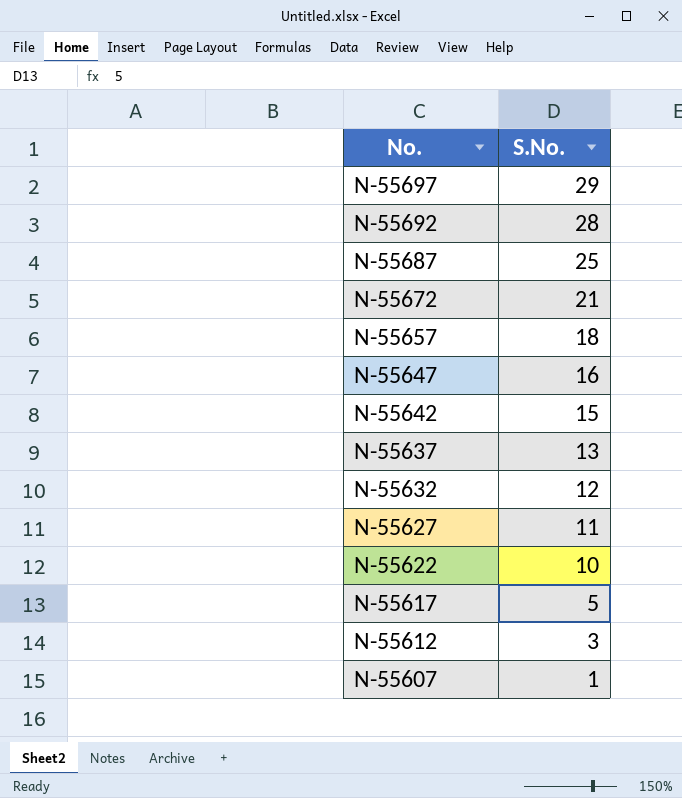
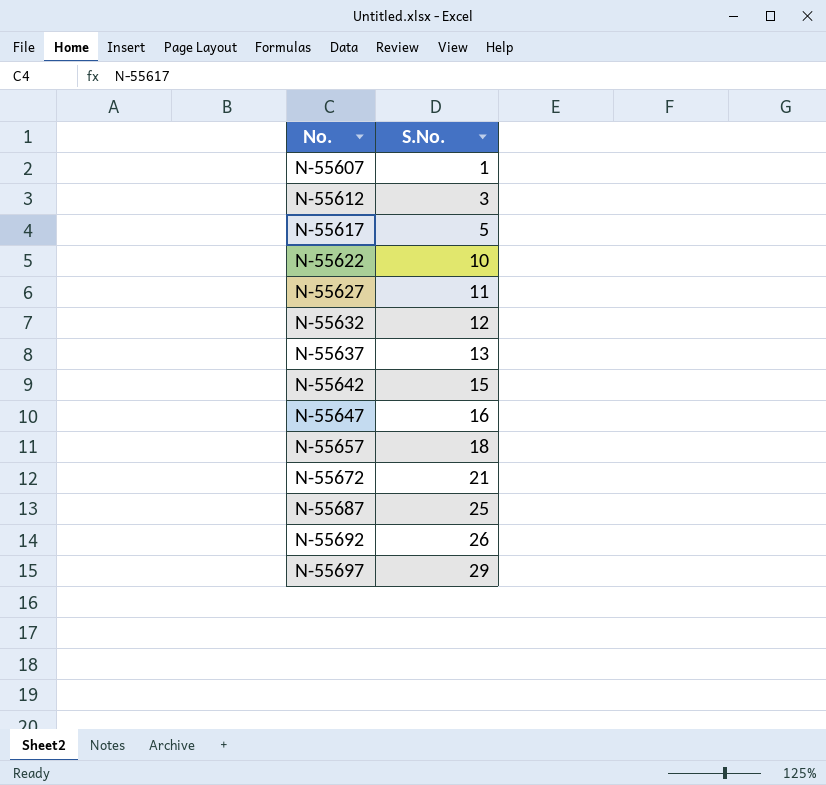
row order: No. descending -> No. ascending
N-55692 | S.No.: 28 -> 26

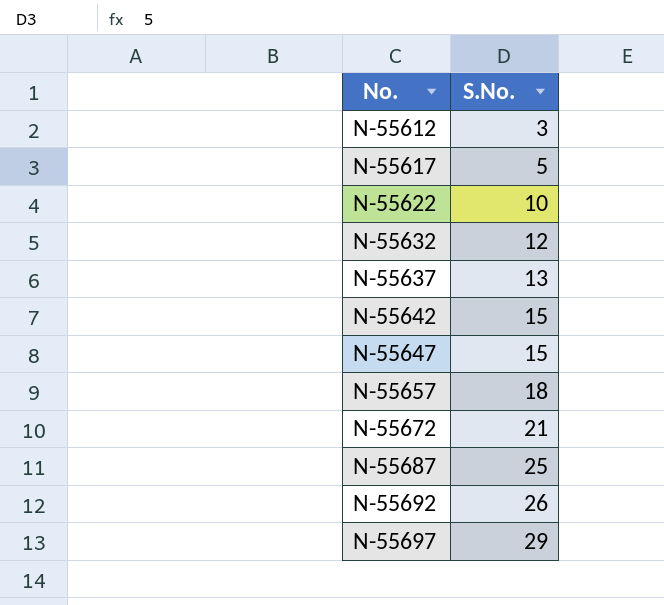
row N-55607: 1 -> none
row N-55627: 11 -> none
N-55647 | S.No.: 16 -> 15

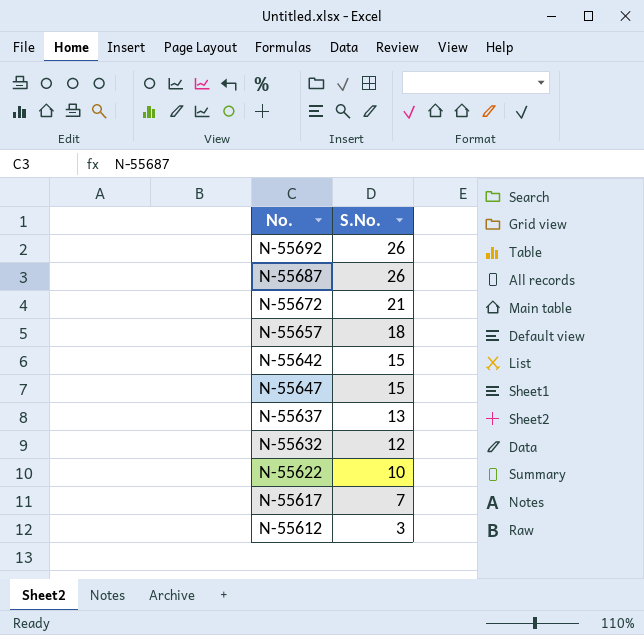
row order: No. ascending -> S.No. descending
row N-55697: 29 -> none
N-55687 | S.No.: 25 -> 26
N-55617 | S.No.: 5 -> 7

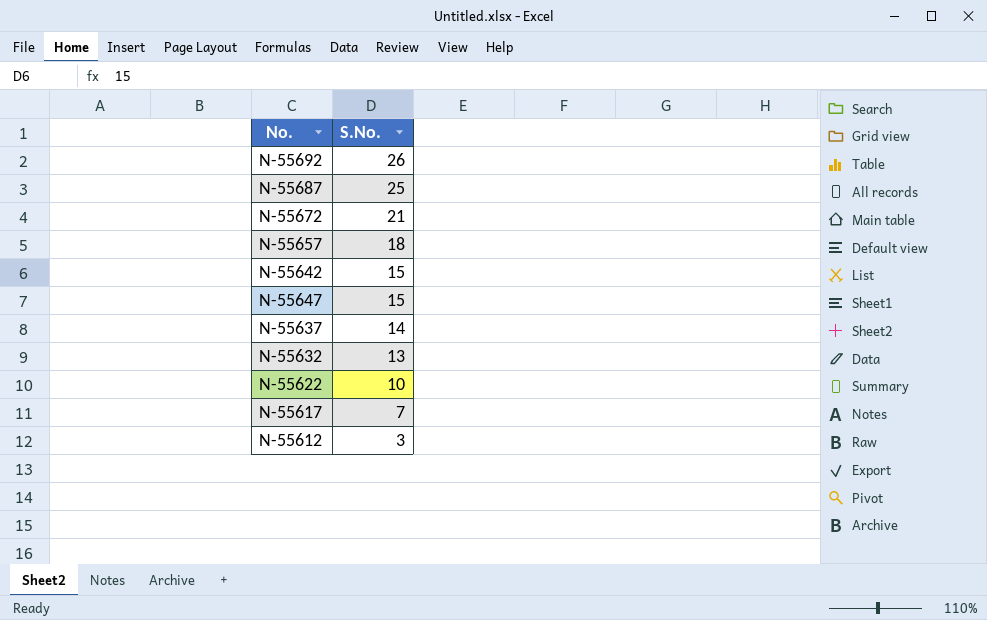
N-55687 | S.No.: 26 -> 25
N-55637 | S.No.: 13 -> 14
N-55632 | S.No.: 12 -> 13

